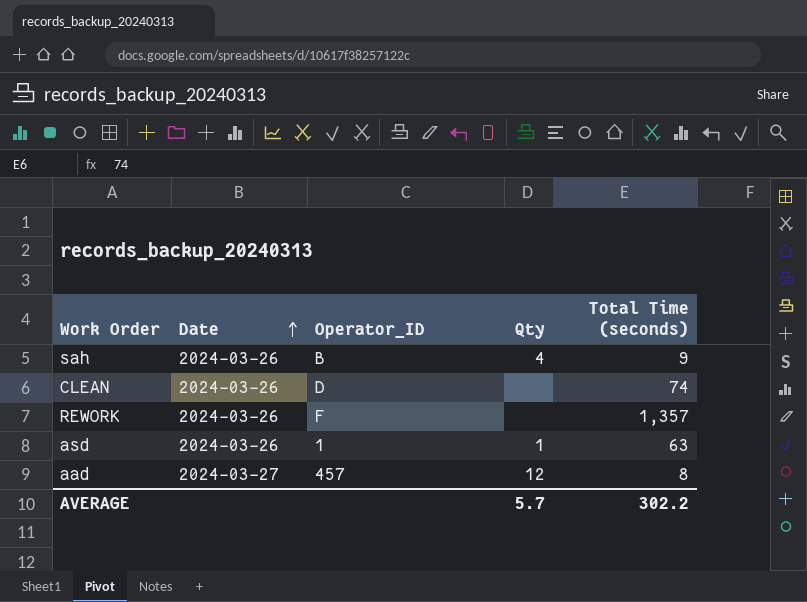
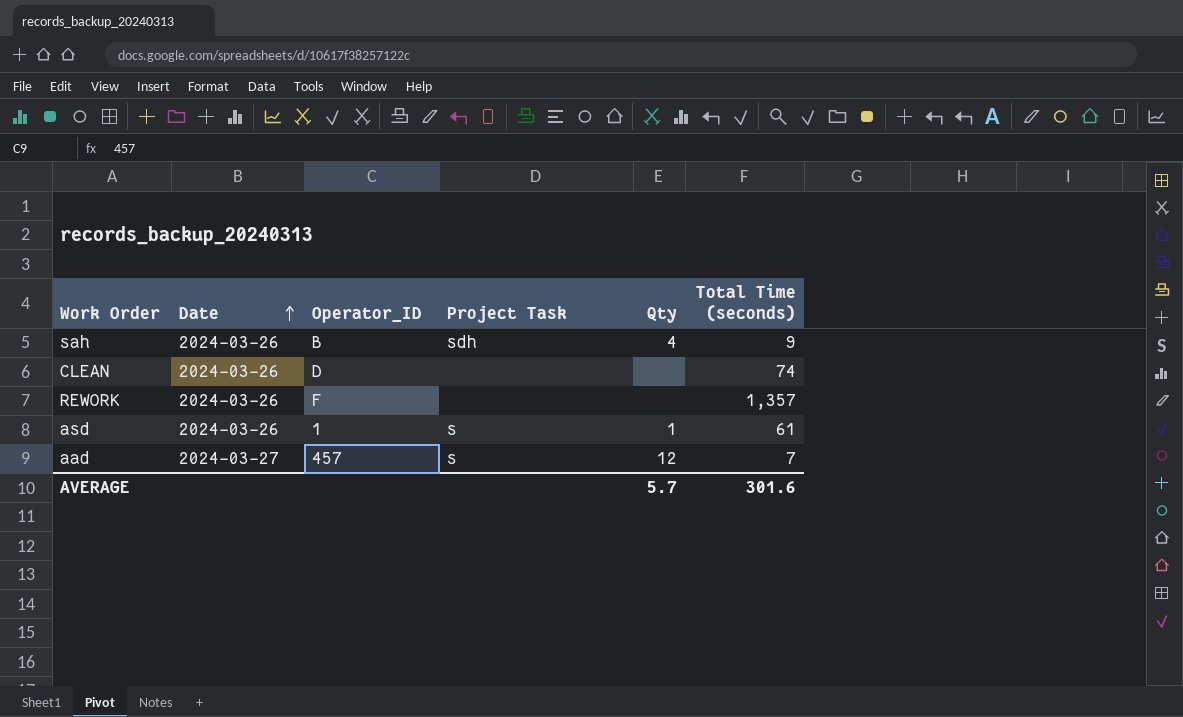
column Project Task | position: none -> 4
asd | Total Time (seconds): 63 -> 61
aad | Total Time (seconds): 8 -> 7
AVERAGE | Total Time (seconds): 302.2 -> 301.6

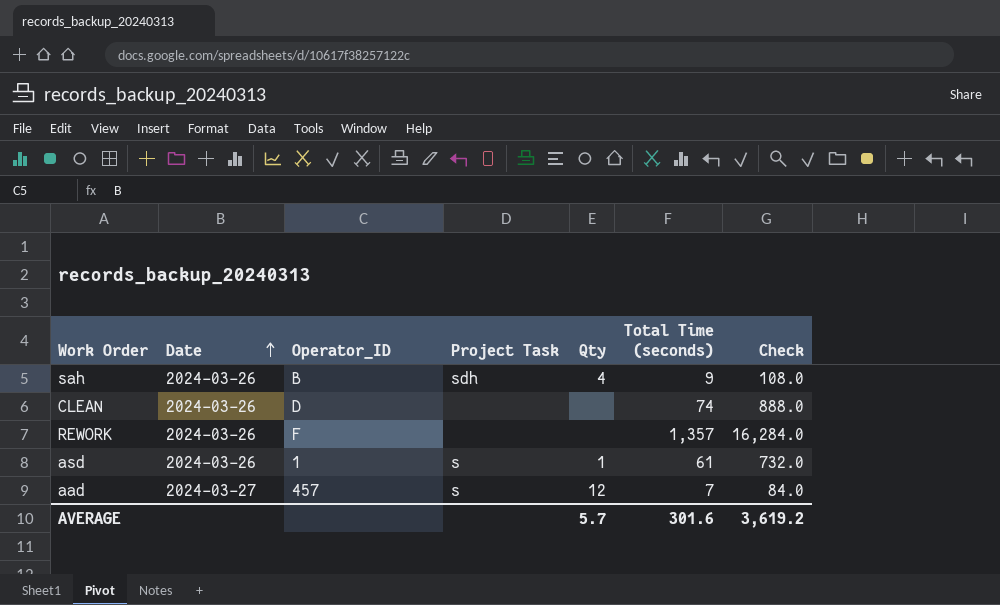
column Check | formula: none -> [Total Time (seconds)] * 12

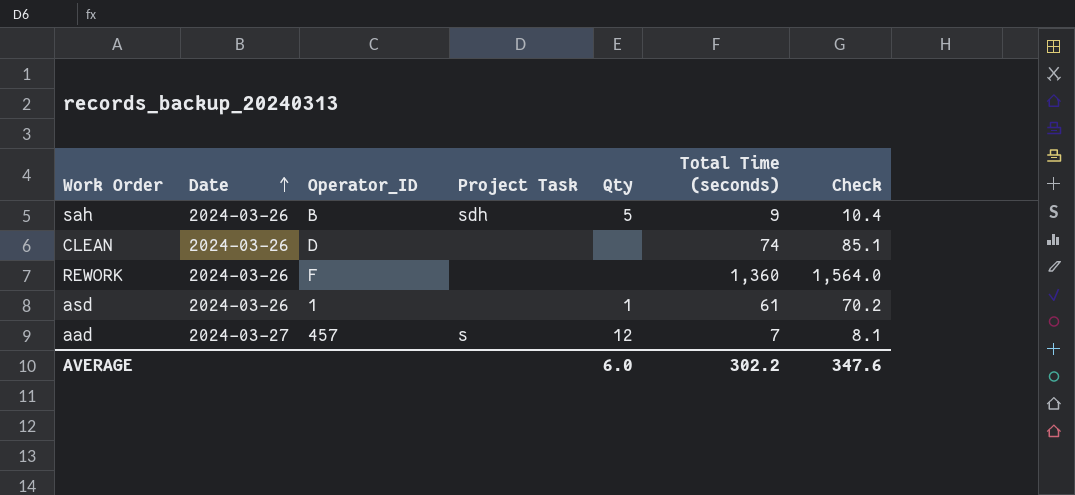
column Check | formula: [Total Time (seconds)] * 12 -> [Total Time (seconds)] * 1.15
sah | Qty: 4 -> 5
REWORK | Total Time (seconds): 1,357 -> 1,360
asd | Project Task: s -> none
AVERAGE | Qty: 5.7 -> 6.0
AVERAGE | Total Time (seconds): 301.6 -> 302.2
AVERAGE | Check: 3,619.2 -> 347.6

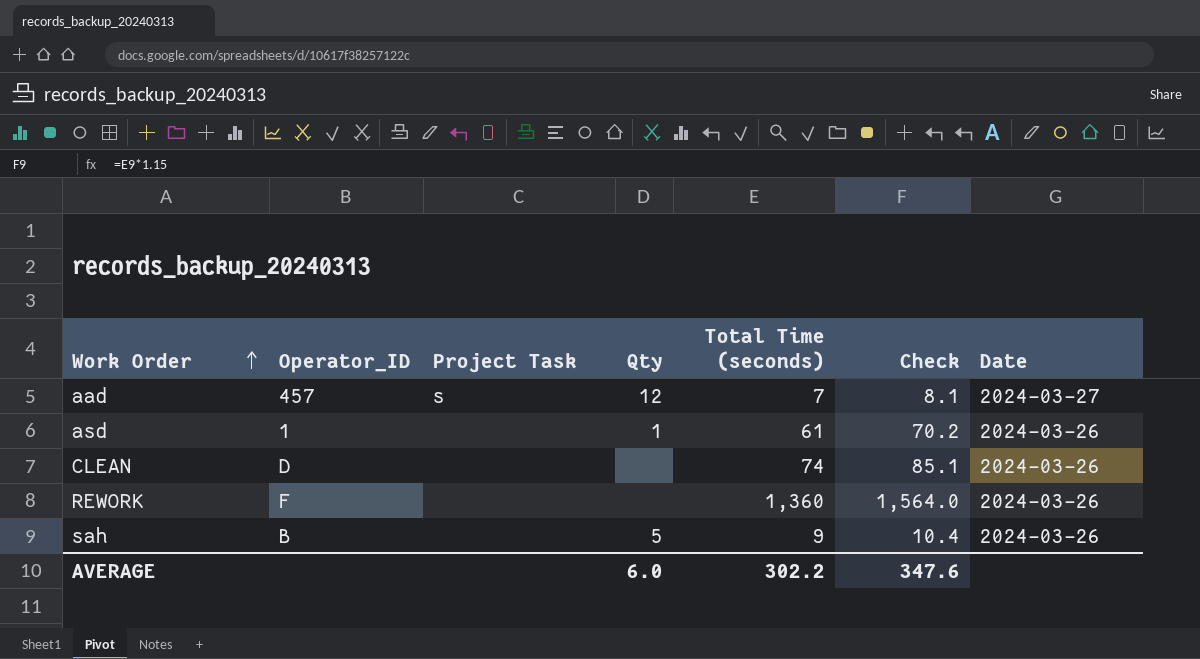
row order: Date ascending -> Work Order ascending
column Date | position: 2 -> 7
sah | Project Task: sdh -> none

